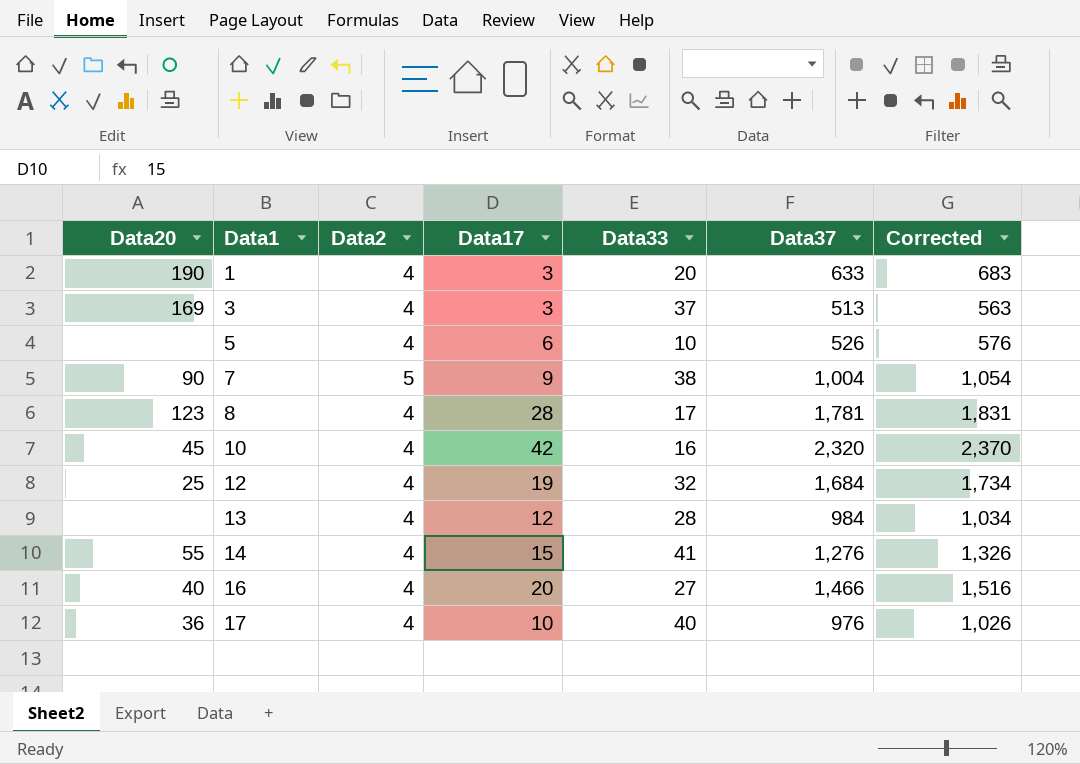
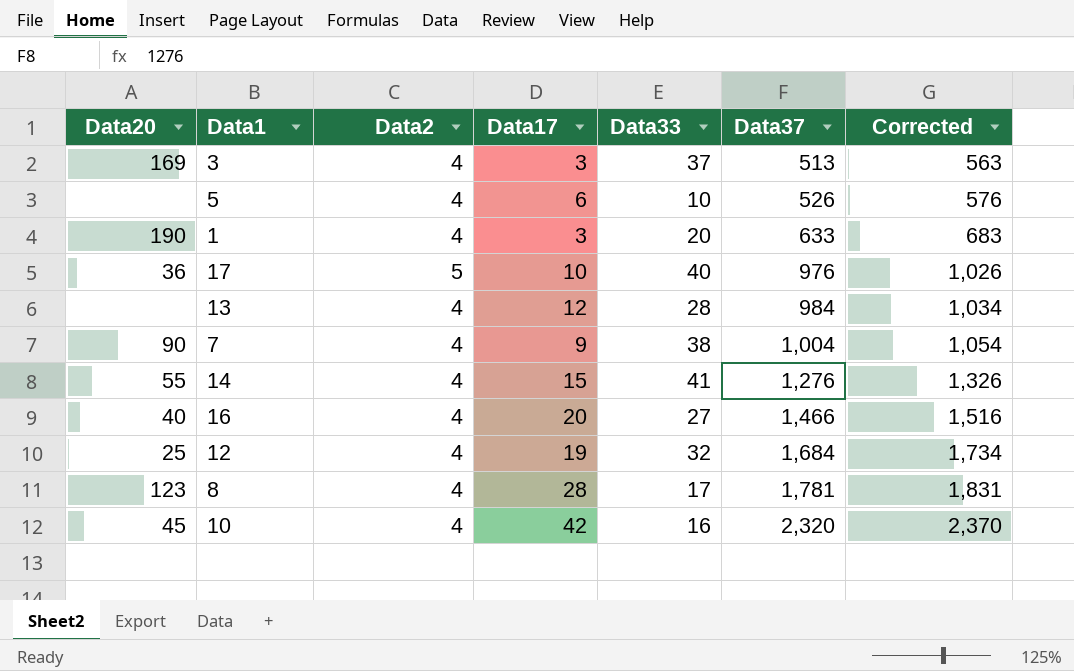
row order: Data1 ascending -> Data37 ascending
17 | Data2: 4 -> 5
7 | Data2: 5 -> 4

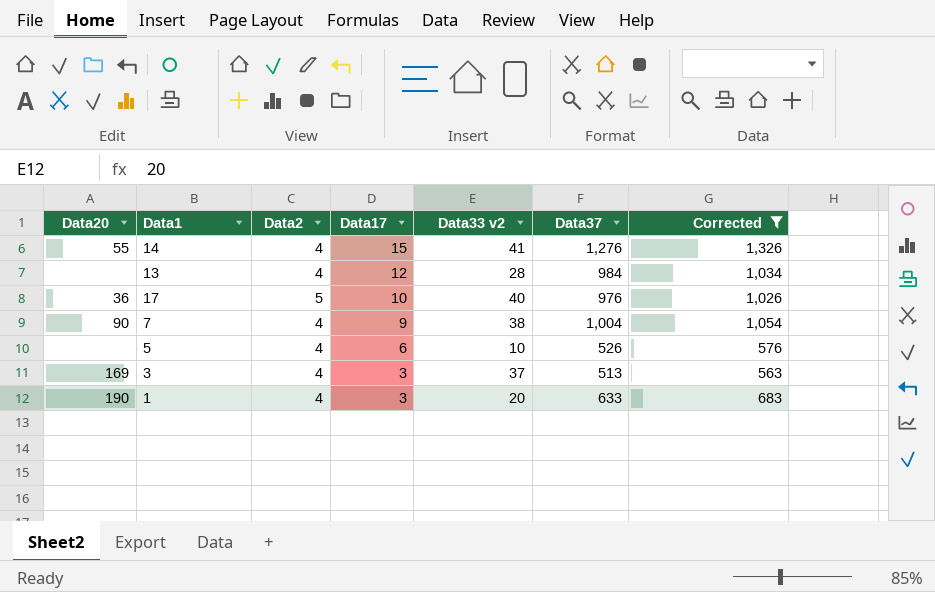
filter: none -> Corrected <= 1,326
row order: Data37 ascending -> Data17 descending
column name: Data33 -> Data33 v2

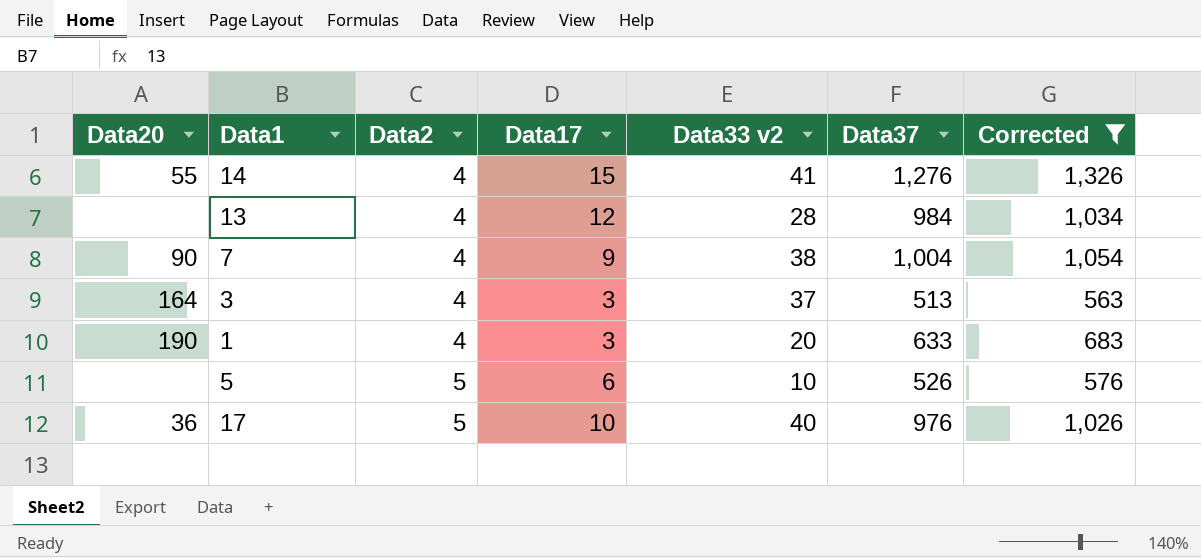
row order: Data17 descending -> Data2 ascending
3 | Data20: 169 -> 164
5 | Data2: 4 -> 5

